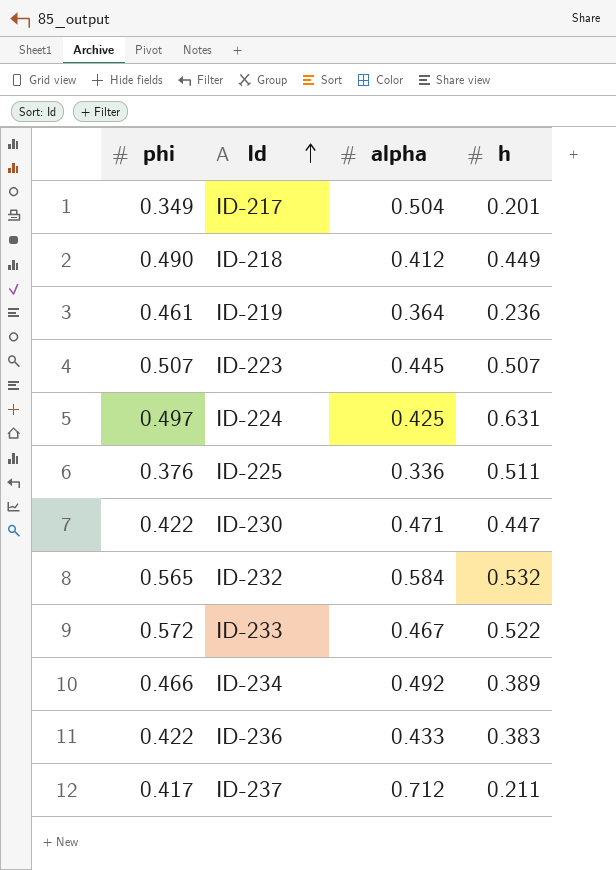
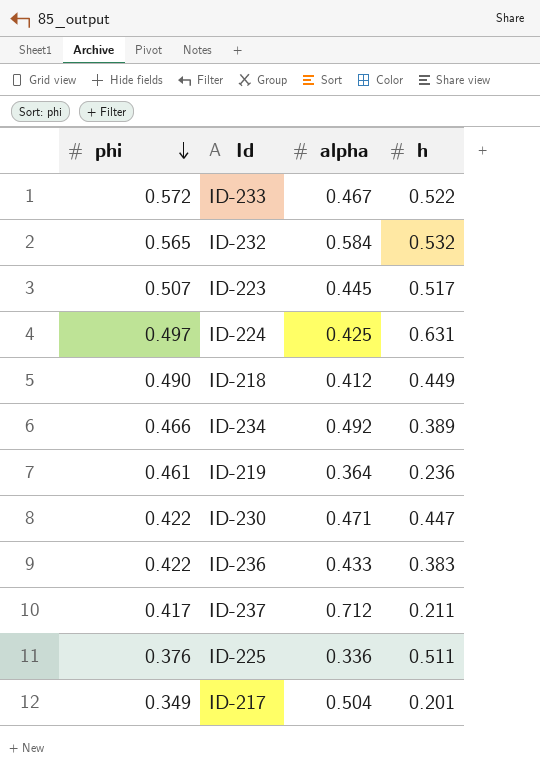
row order: Id ascending -> phi descending
ID-223 | h: 0.507 -> 0.517

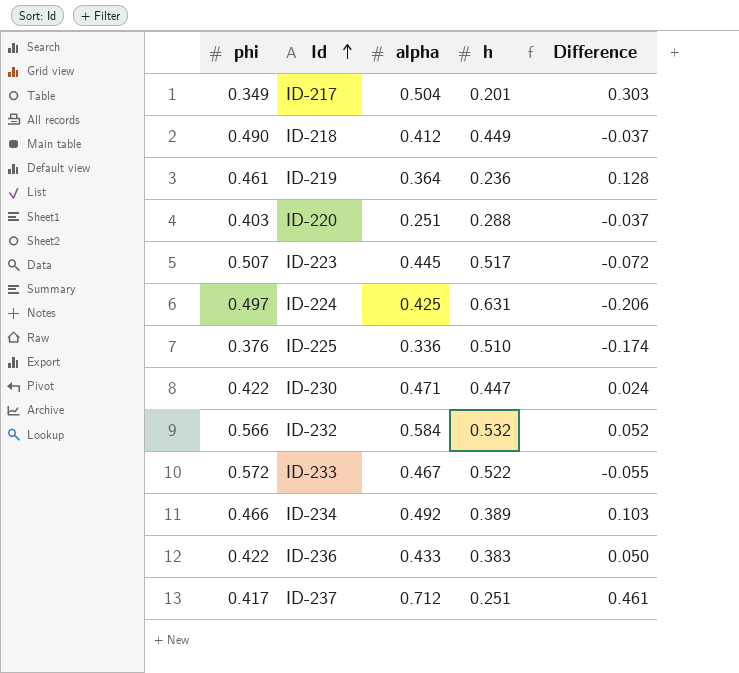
row order: phi descending -> Id ascending
column Difference | formula: none -> [alpha] - [h]
row ID-220: none -> 0.403 | 0.251 | 0.288 | -0.037
ID-225 | h: 0.511 -> 0.510
ID-232 | phi: 0.565 -> 0.566
ID-237 | h: 0.211 -> 0.251

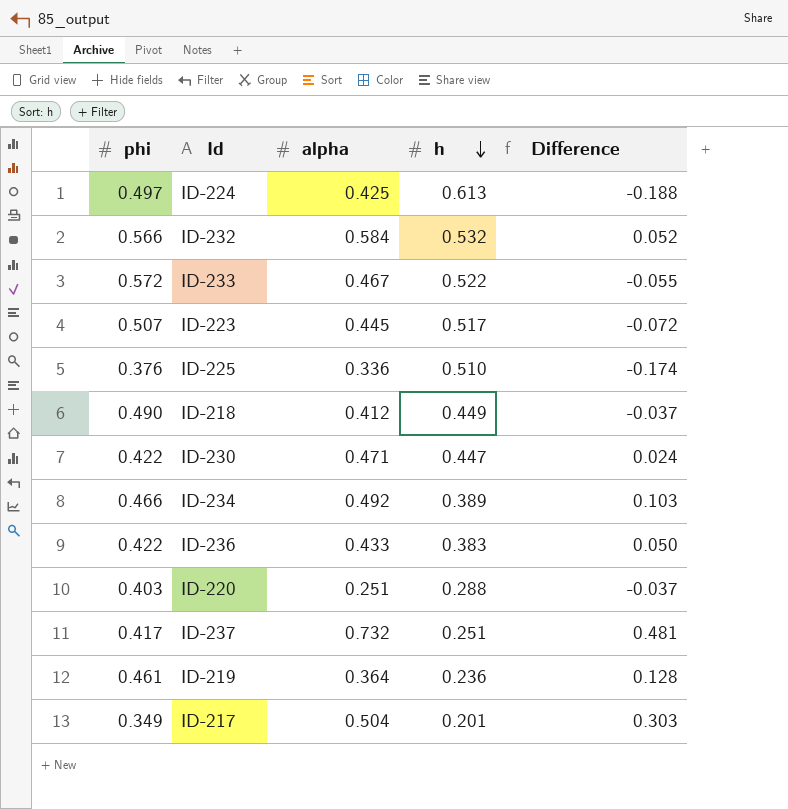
row order: Id ascending -> h descending
ID-224 | h: 0.631 -> 0.613
ID-224 | Difference: -0.206 -> -0.188
ID-237 | alpha: 0.712 -> 0.732
ID-237 | Difference: 0.461 -> 0.481

